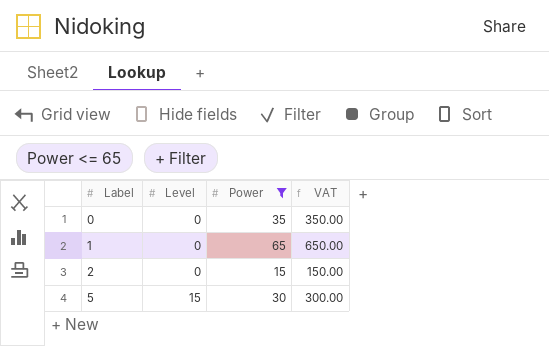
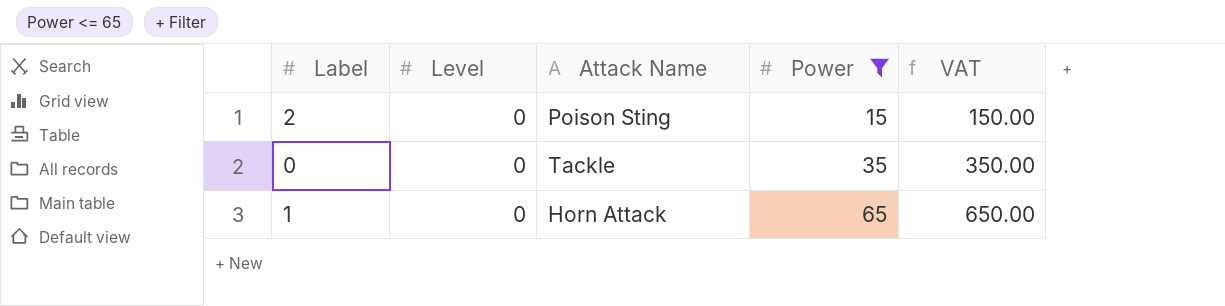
row order: Label ascending -> Power ascending
column Attack Name | position: none -> 3
row 5: 15 | 30 | 300.00 -> none

